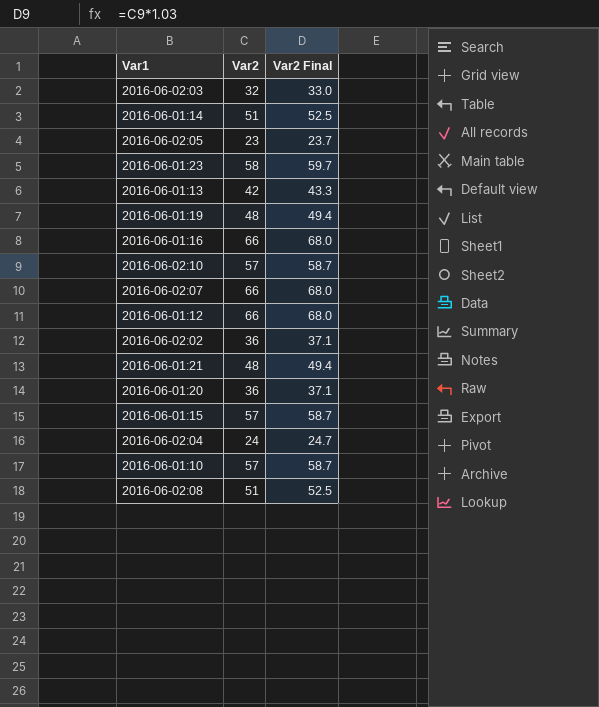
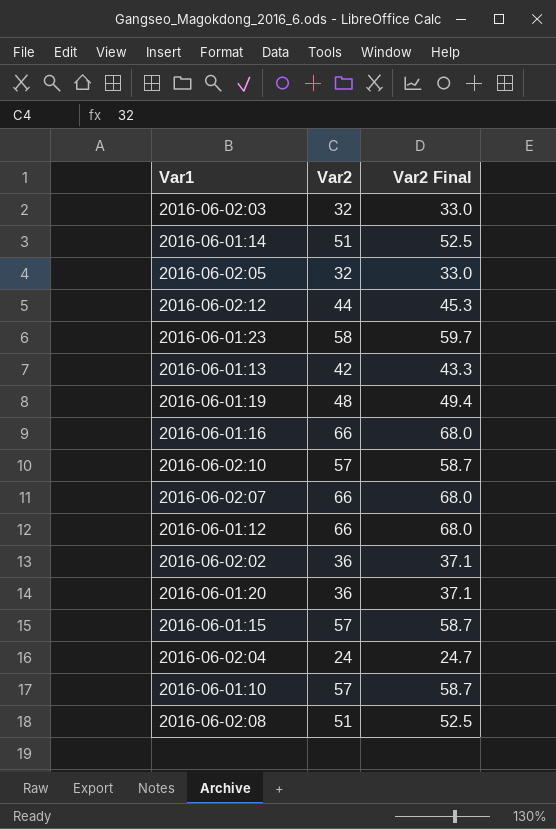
row 2016-06-01:21: 48 | 49.4 -> none
2016-06-02:05 | Var2: 23 -> 32
2016-06-02:05 | Var2 Final: 23.7 -> 33.0
row 2016-06-02:12: none -> 44 | 45.3

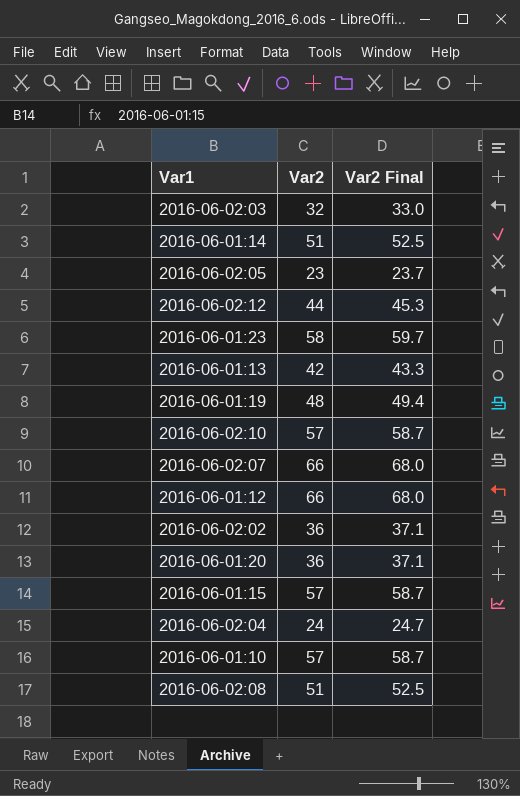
row 2016-06-01:16: 66 | 68.0 -> none
2016-06-02:05 | Var2: 32 -> 23
2016-06-02:05 | Var2 Final: 33.0 -> 23.7

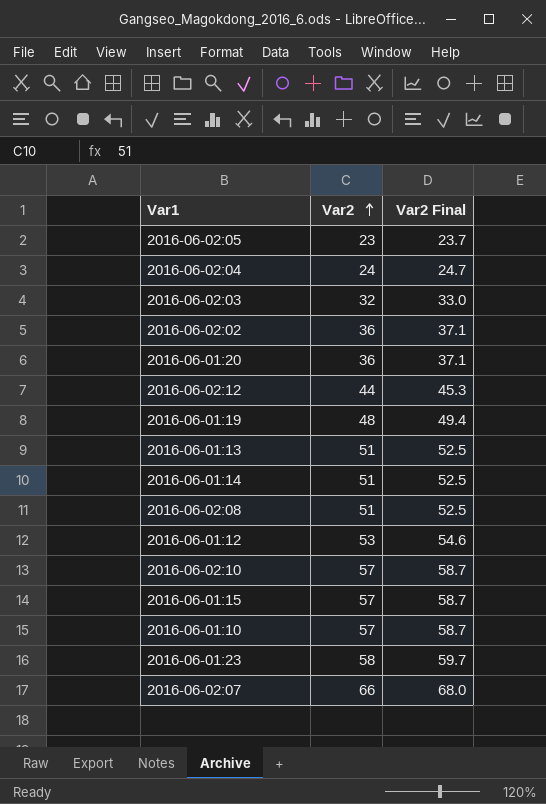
row order: none -> Var2 ascending
2016-06-01:13 | Var2: 42 -> 51
2016-06-01:13 | Var2 Final: 43.3 -> 52.5
2016-06-01:12 | Var2: 66 -> 53
2016-06-01:12 | Var2 Final: 68.0 -> 54.6

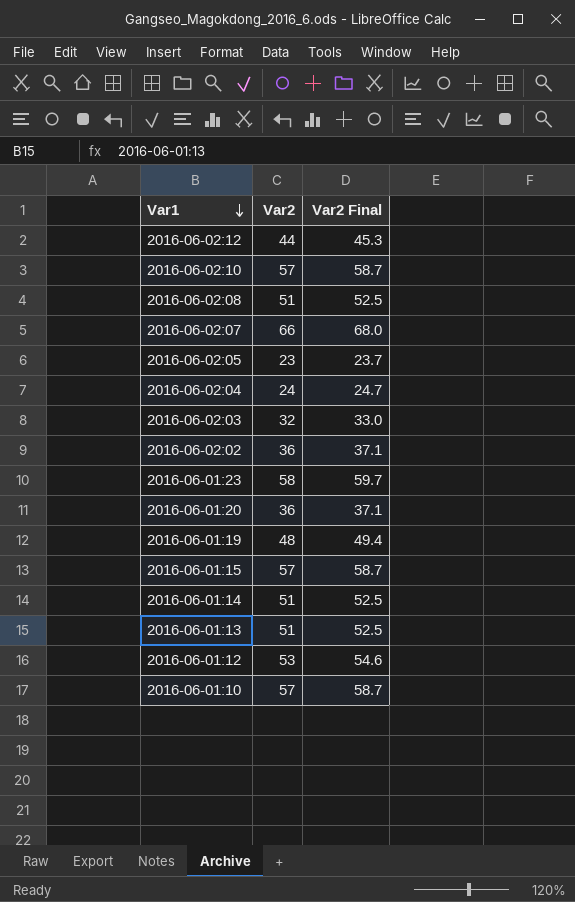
row order: Var2 ascending -> Var1 descending

